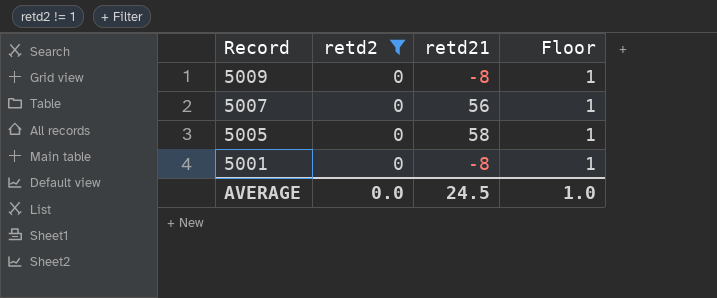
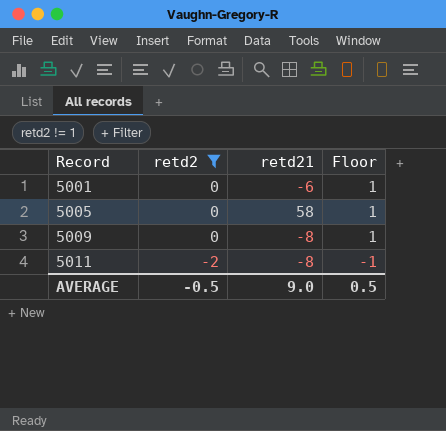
row order: Record descending -> Record ascending
row 5007: 0 | 56 | 1 -> none
5001 | retd21: -8 -> -6
row 5011: none -> -2 | -8 | -1
AVERAGE | retd2: 0.0 -> -0.5
AVERAGE | retd21: 24.5 -> 9.0
AVERAGE | Floor: 1.0 -> 0.5

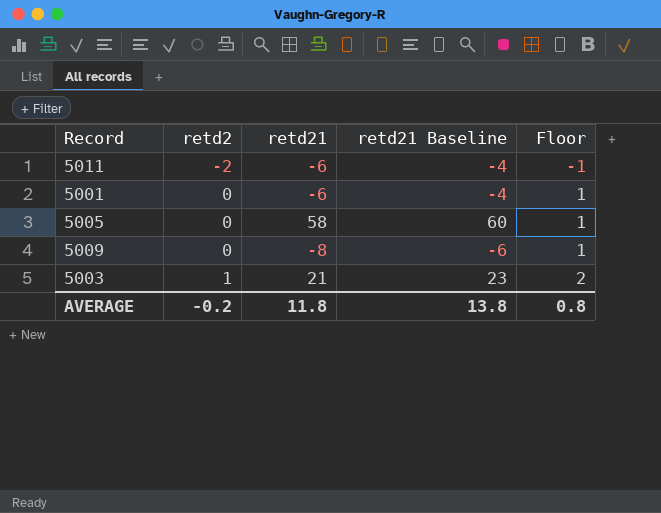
filter: retd2 != 1 -> none
row order: Record ascending -> retd2 ascending
column retd21 Baseline | formula: none -> [retd21] + 2
5011 | retd21: -8 -> -6
AVERAGE | retd2: -0.5 -> -0.2
AVERAGE | retd21: 9.0 -> 11.8
AVERAGE | Floor: 0.5 -> 0.8

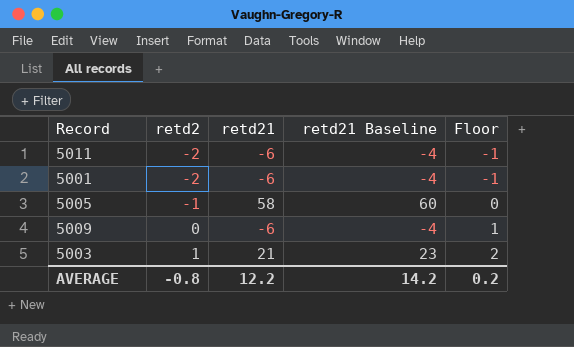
5001 | retd2: 0 -> -2
5001 | Floor: 1 -> -1
5005 | retd2: 0 -> -1
5005 | Floor: 1 -> 0
5009 | retd21: -8 -> -6
5009 | retd21 Baseline: -6 -> -4
AVERAGE | retd2: -0.2 -> -0.8
AVERAGE | retd21: 11.8 -> 12.2
AVERAGE | retd21 Baseline: 13.8 -> 14.2
AVERAGE | Floor: 0.8 -> 0.2

